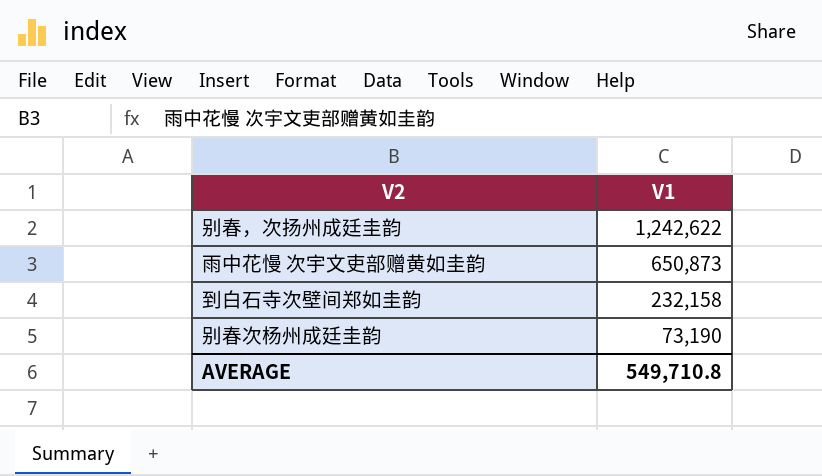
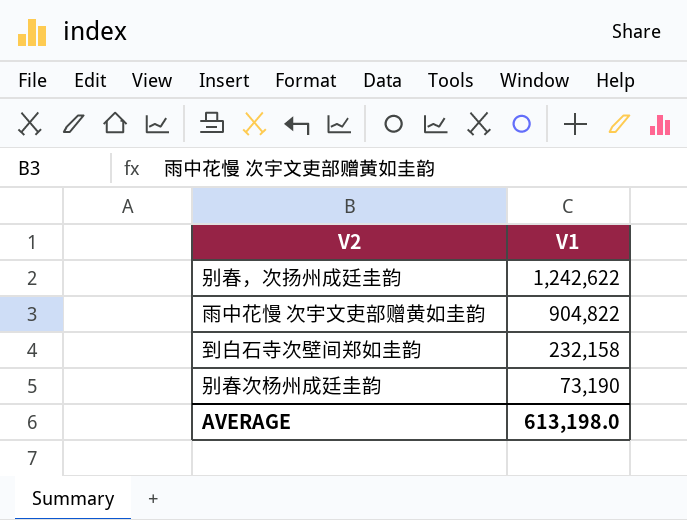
雨中花慢 次宇文吏部赠黄如圭韵 | V1: 650,873 -> 904,822
AVERAGE | V1: 549,710.8 -> 613,198.0

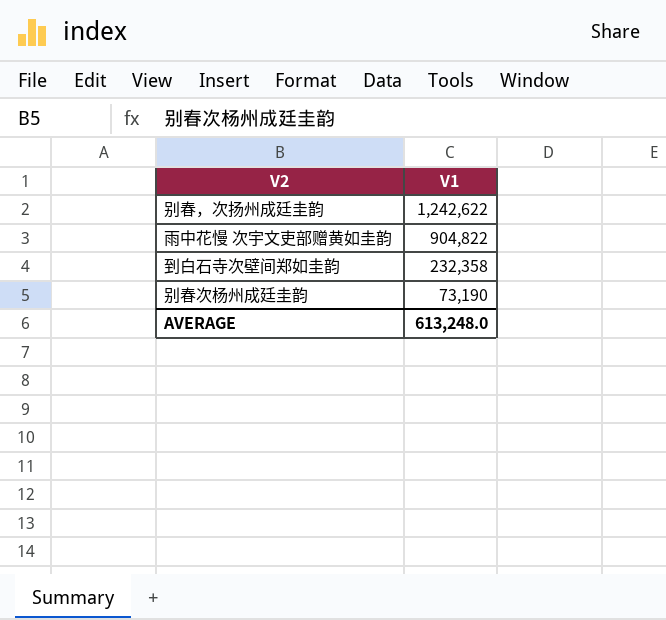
到白石寺次壁间郑如圭韵 | V1: 232,158 -> 232,358
AVERAGE | V1: 613,198.0 -> 613,248.0

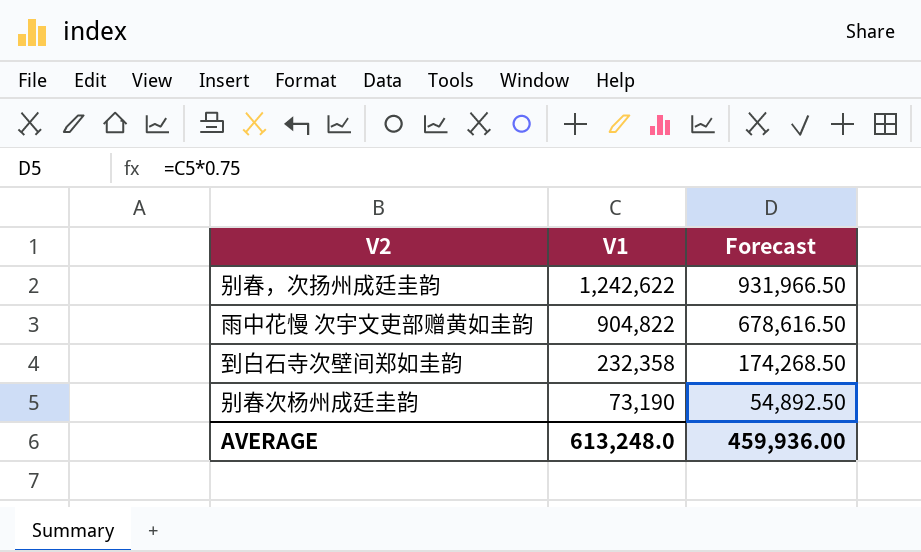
column Forecast | formula: none -> [V1] * 0.75

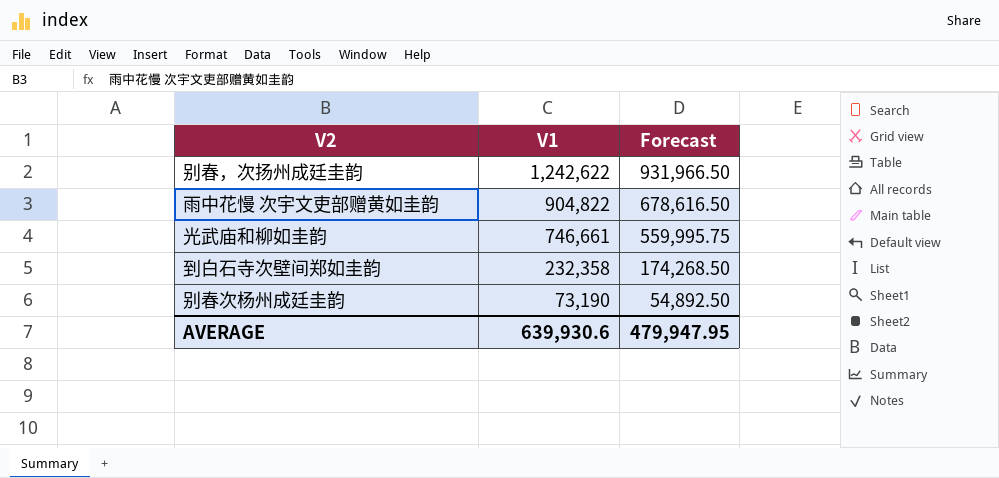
row 光武庙和柳如圭韵: none -> 746,661 | 559,995.75
AVERAGE | V1: 613,248.0 -> 639,930.6
AVERAGE | Forecast: 459,936.00 -> 479,947.95

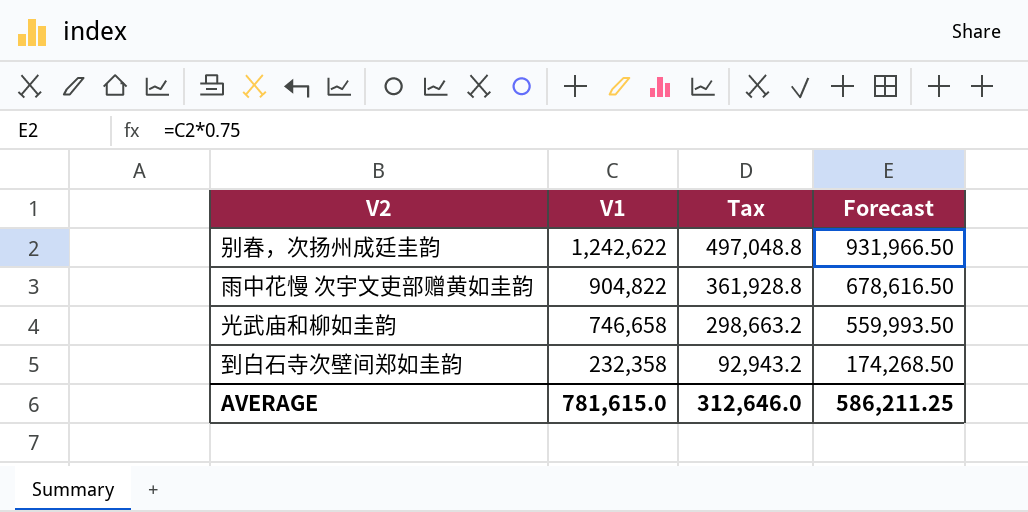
column Tax | formula: none -> [V1] * 0.4
row 别春次杨州成廷圭韵: 73,190 | 54,892.50 -> none
光武庙和柳如圭韵 | V1: 746,661 -> 746,658
光武庙和柳如圭韵 | Forecast: 559,995.75 -> 559,993.50
AVERAGE | V1: 639,930.6 -> 781,615.0
AVERAGE | Forecast: 479,947.95 -> 586,211.25

